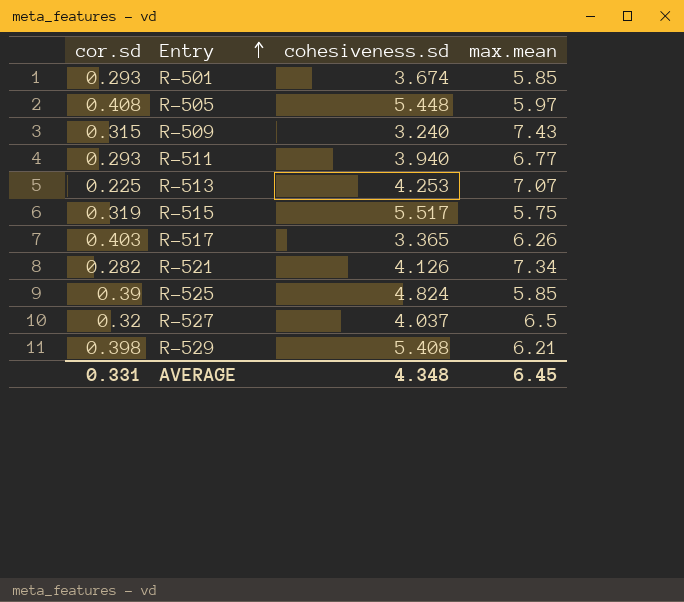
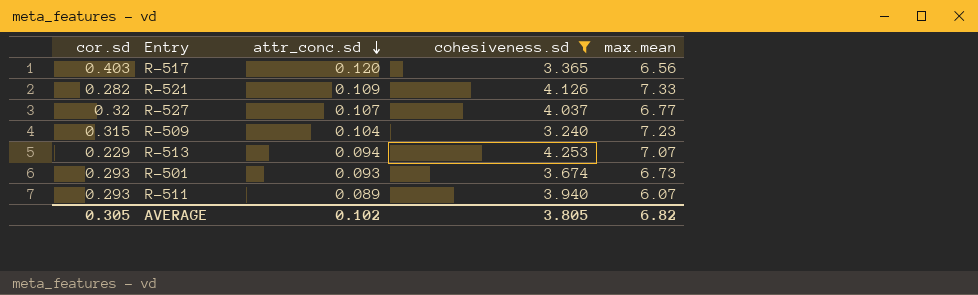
filter: none -> cohesiveness.sd <= 4.253
row order: Entry ascending -> attr_conc.sd descending
column attr_conc.sd | position: none -> 3
R-517 | max.mean: 6.26 -> 6.56
R-521 | max.mean: 7.34 -> 7.33
R-527 | max.mean: 6.5 -> 6.77
R-509 | max.mean: 7.43 -> 7.23
R-513 | cor.sd: 0.225 -> 0.229
R-501 | max.mean: 5.85 -> 6.73
R-511 | max.mean: 6.77 -> 6.07
AVERAGE | cor.sd: 0.331 -> 0.305
AVERAGE | cohesiveness.sd: 4.348 -> 3.805
AVERAGE | max.mean: 6.45 -> 6.82

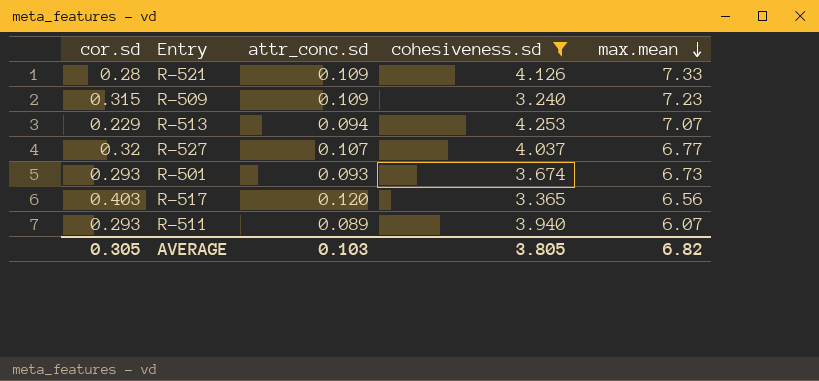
row order: attr_conc.sd descending -> max.mean descending
R-521 | cor.sd: 0.282 -> 0.28
R-509 | attr_conc.sd: 0.104 -> 0.109
AVERAGE | attr_conc.sd: 0.102 -> 0.103

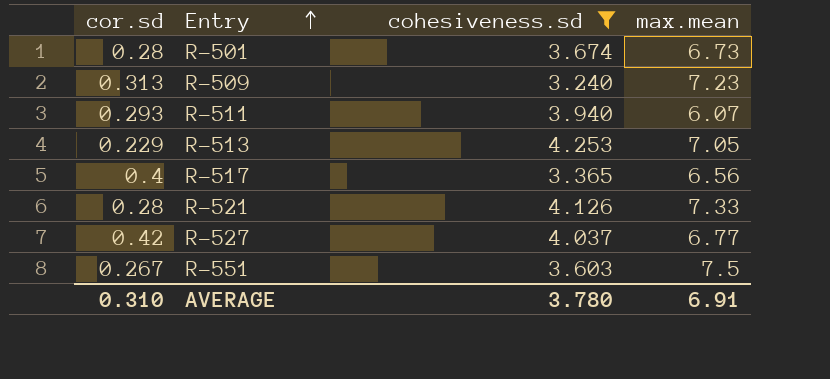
row order: max.mean descending -> Entry ascending
column attr_conc.sd | position: 3 -> none
R-501 | cor.sd: 0.293 -> 0.28
R-509 | cor.sd: 0.315 -> 0.313
R-513 | max.mean: 7.07 -> 7.05
R-517 | cor.sd: 0.403 -> 0.4
R-527 | cor.sd: 0.32 -> 0.42
row R-551: none -> 0.267 | 3.603 | 7.5
AVERAGE | cor.sd: 0.305 -> 0.310
AVERAGE | cohesiveness.sd: 3.805 -> 3.780
AVERAGE | max.mean: 6.82 -> 6.91

